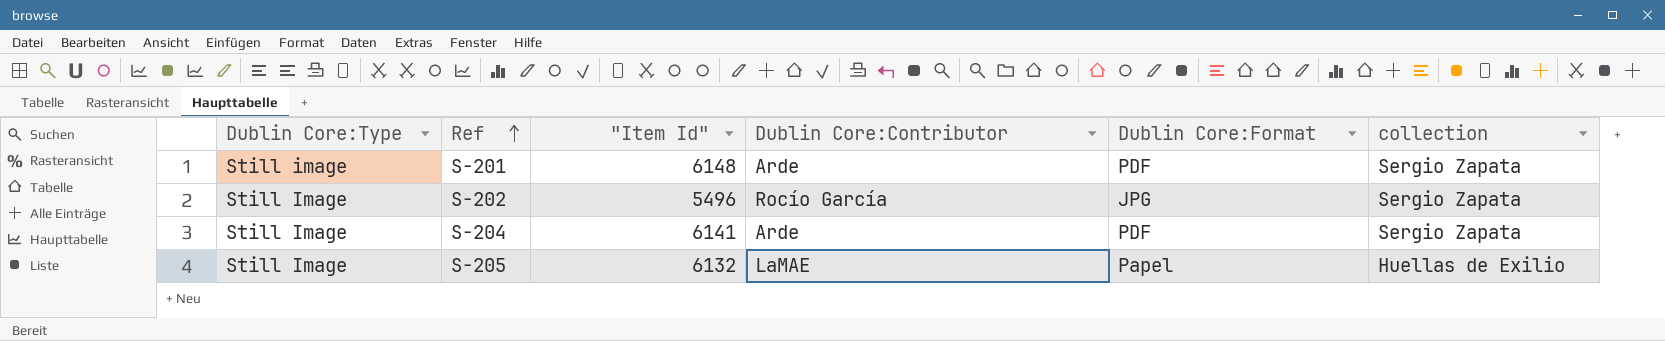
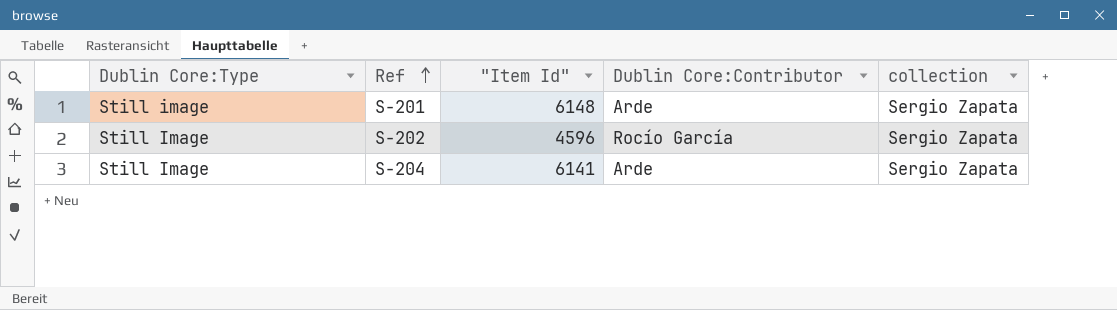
column Dublin Core:Format | position: 5 -> none
row S-205: Still Image | 6132 | LaMAE | Papel | Huellas de Exilio -> none
S-202 | "Item Id": 5496 -> 4596

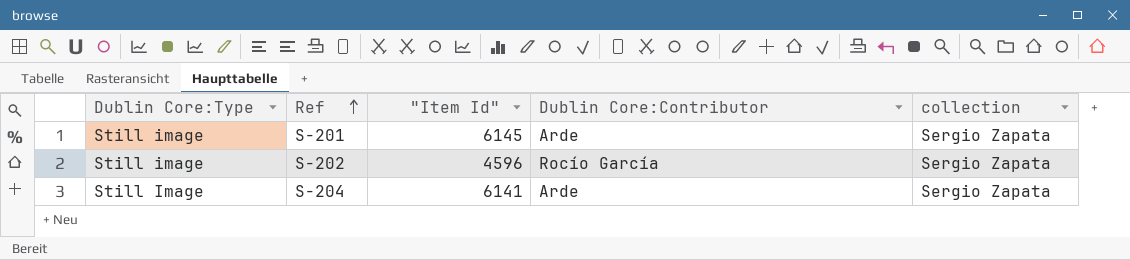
S-201 | "Item Id": 6148 -> 6145
S-202 | Dublin Core:Type: Still Image -> Still image

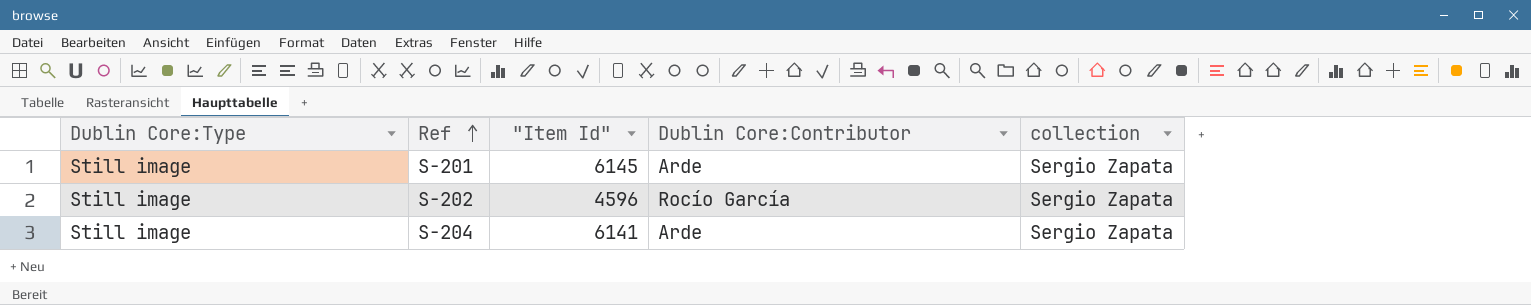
S-204 | Dublin Core:Type: Still Image -> Still image

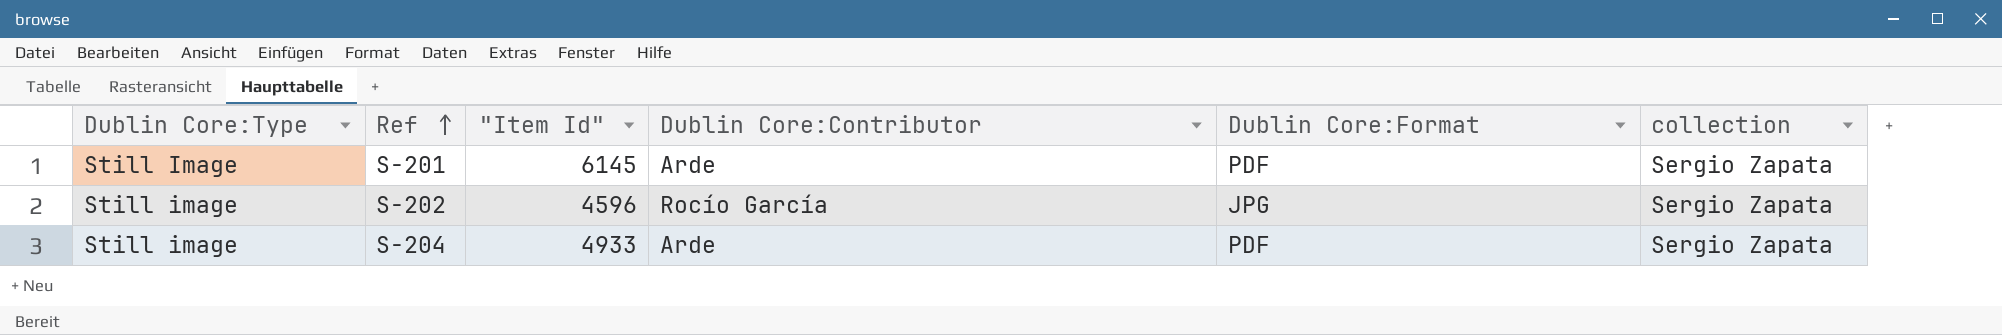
column Dublin Core:Format | position: none -> 5
S-201 | Dublin Core:Type: Still image -> Still Image
S-204 | "Item Id": 6141 -> 4933

